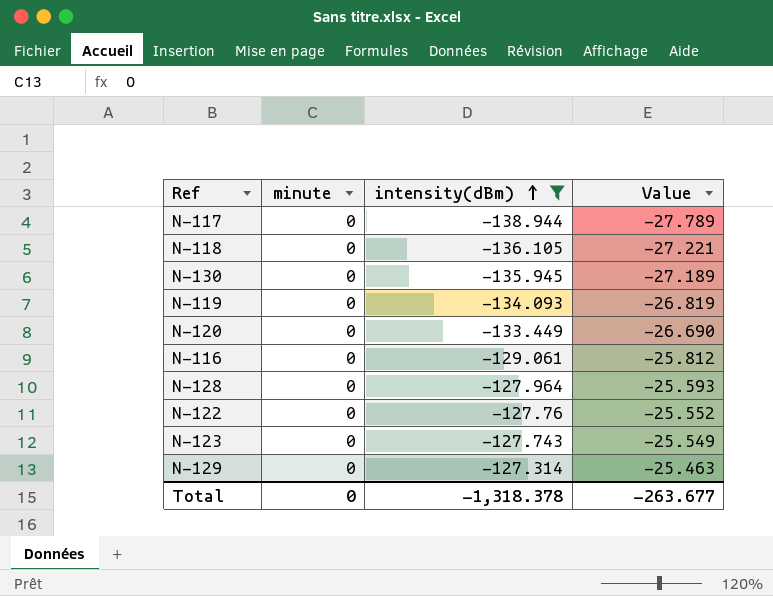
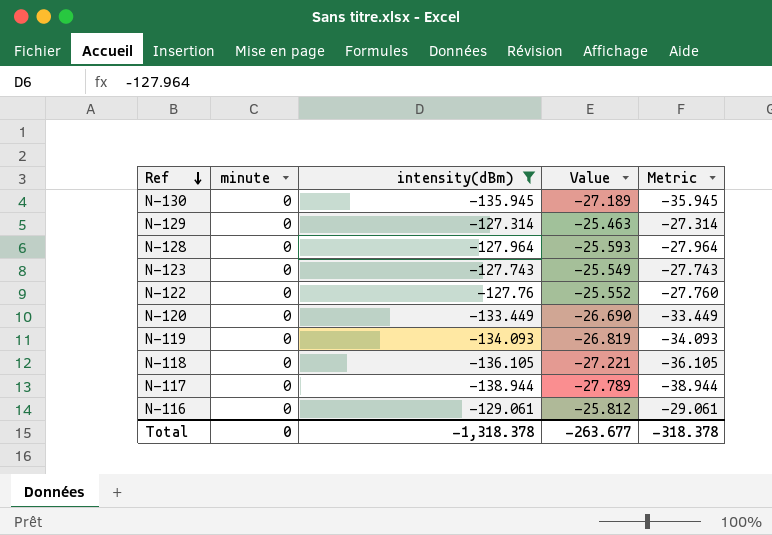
row order: intensity(dBm) ascending -> Ref descending
column Metric | formula: none -> [intensity(dBm)] + 100

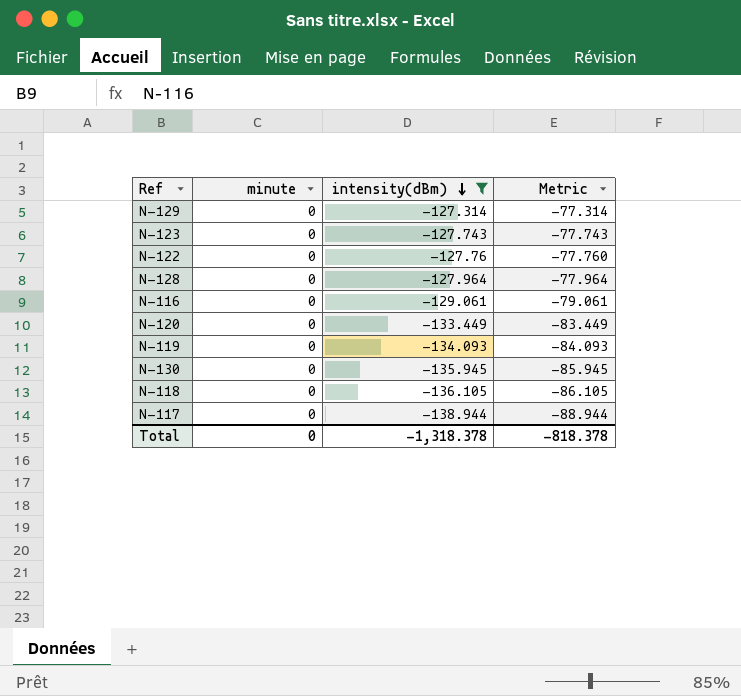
row order: Ref descending -> intensity(dBm) descending
column Value | formula: [intensity(dBm)] * 0.2 -> none
column Metric | formula: [intensity(dBm)] + 100 -> [intensity(dBm)] + 50
Total | Metric: -318.378 -> -818.378

